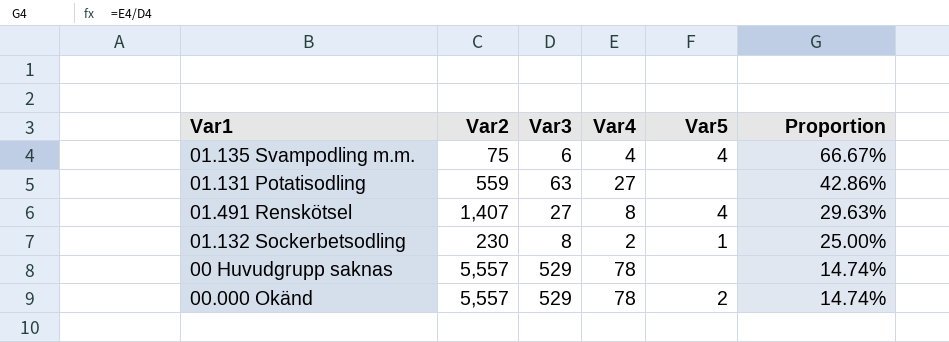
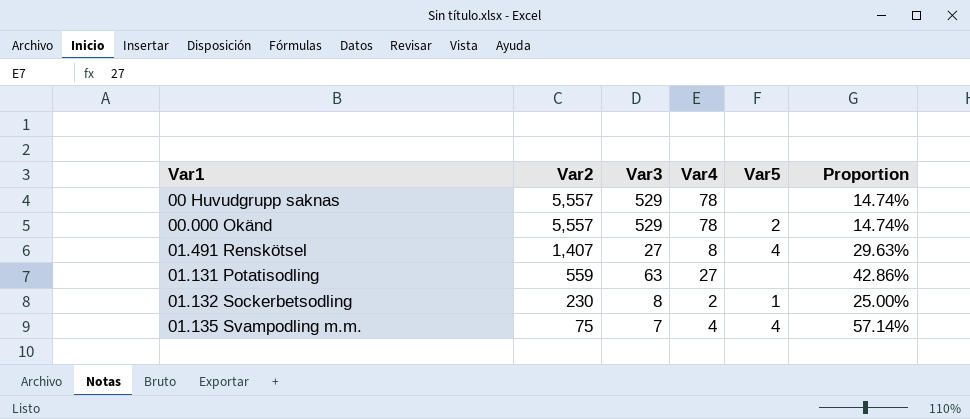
row order: Proportion descending -> Var2 descending
01.135 Svampodling m.m. | Var3: 6 -> 7
01.135 Svampodling m.m. | Proportion: 66.67% -> 57.14%

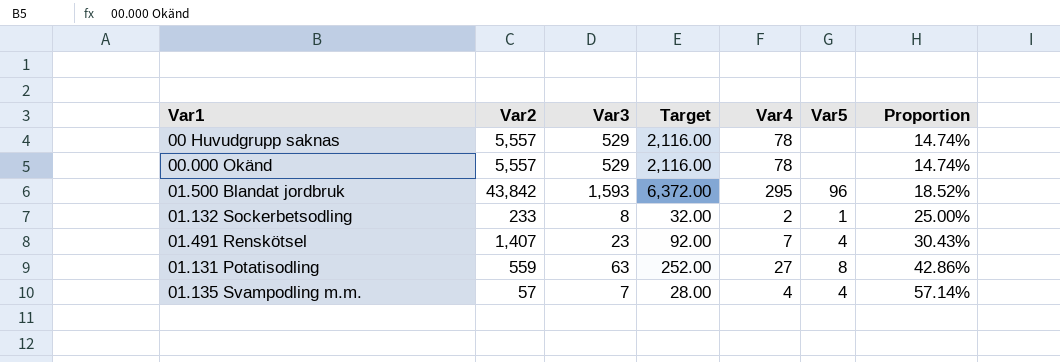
row order: Var2 descending -> Proportion ascending
column Target | formula: none -> [Var3] * 4
00.000 Okänd | Var5: 2 -> none
row 01.500 Blandat jordbruk: none -> 43,842 | 1,593 | 6,372.00 | 295 | 96 | 18.52%
01.132 Sockerbetsodling | Var2: 230 -> 233
01.491 Renskötsel | Var3: 27 -> 23
01.491 Renskötsel | Var4: 8 -> 7
01.491 Renskötsel | Proportion: 29.63% -> 30.43%
01.131 Potatisodling | Var5: none -> 8
01.135 Svampodling m.m. | Var2: 75 -> 57

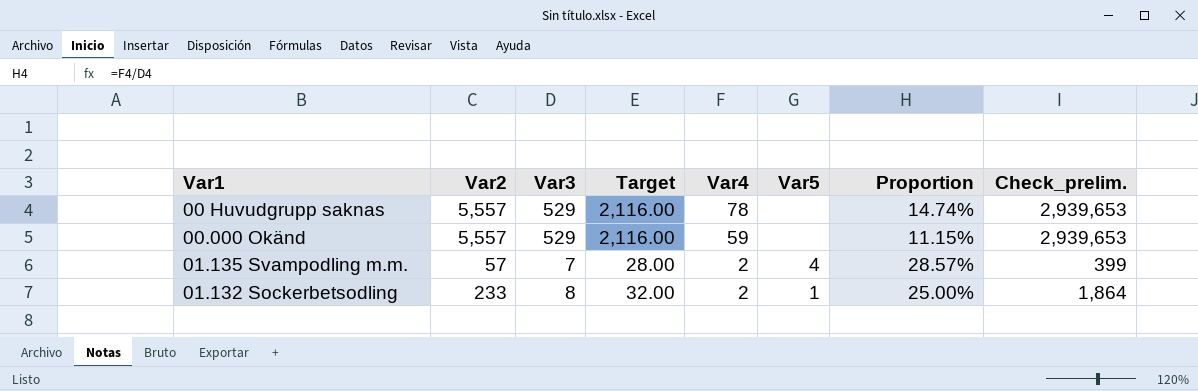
row order: Proportion ascending -> Var4 descending
column Check_prelim. | formula: none -> [Var2] * [Var3]
row 01.500 Blandat jordbruk: 43,842 | 1,593 | 6,372.00 | 295 | 96 | 18.52% -> none
row 01.491 Renskötsel: 1,407 | 23 | 92.00 | 7 | 4 | 30.43% -> none
row 01.131 Potatisodling: 559 | 63 | 252.00 | 27 | 8 | 42.86% -> none
00.000 Okänd | Var4: 78 -> 59
00.000 Okänd | Proportion: 14.74% -> 11.15%
01.135 Svampodling m.m. | Var4: 4 -> 2
01.135 Svampodling m.m. | Proportion: 57.14% -> 28.57%

